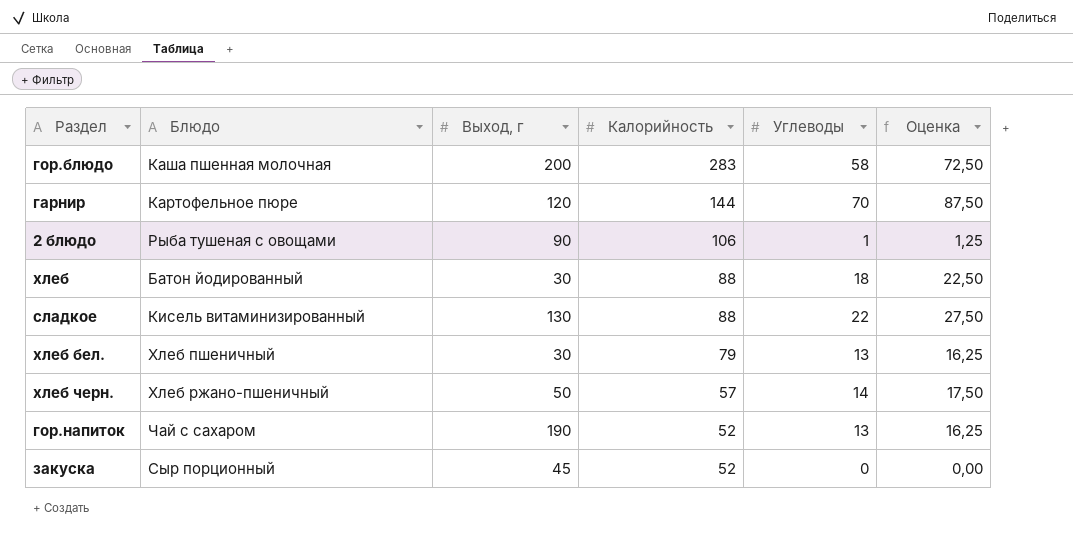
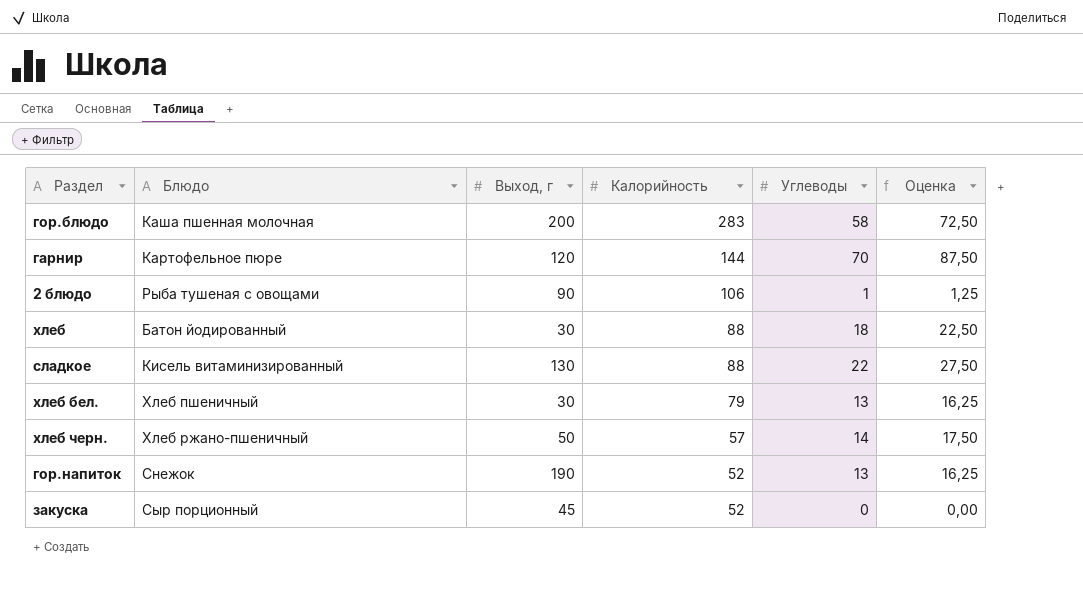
гор.напиток | Блюдо: Чай с сахаром -> Снежок

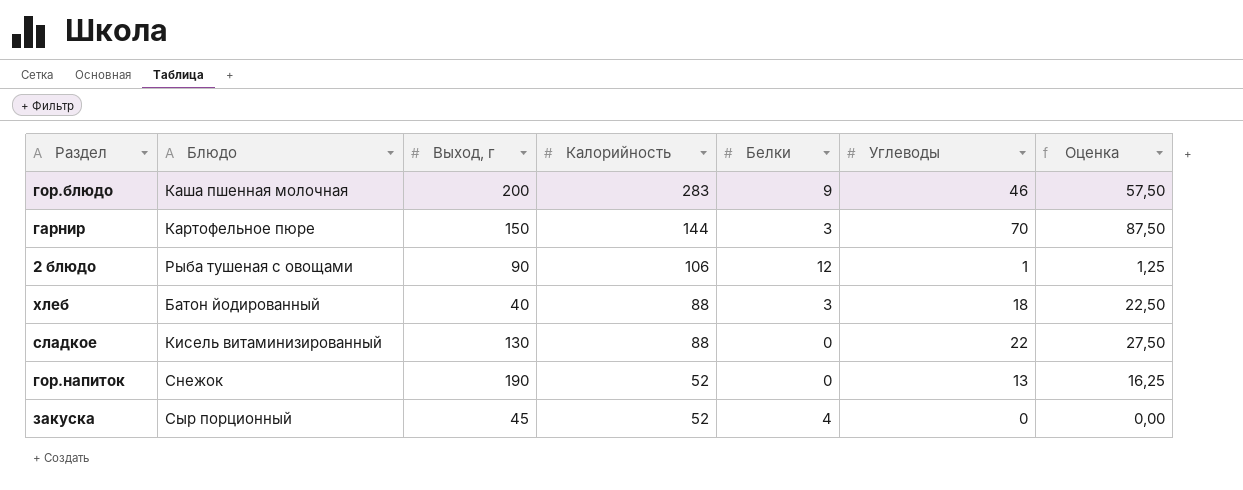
column Белки | position: none -> 5
row хлеб бел.: Хлеб пшеничный | 30 | 79 | 13 | 16,25 -> none
row хлеб черн.: Хлеб ржано-пшеничный | 50 | 57 | 14 | 17,50 -> none
гор.блюдо | Углеводы: 58 -> 46
гор.блюдо | Оценка: 72,50 -> 57,50
гарнир | Выход, г: 120 -> 150
хлеб | Выход, г: 30 -> 40

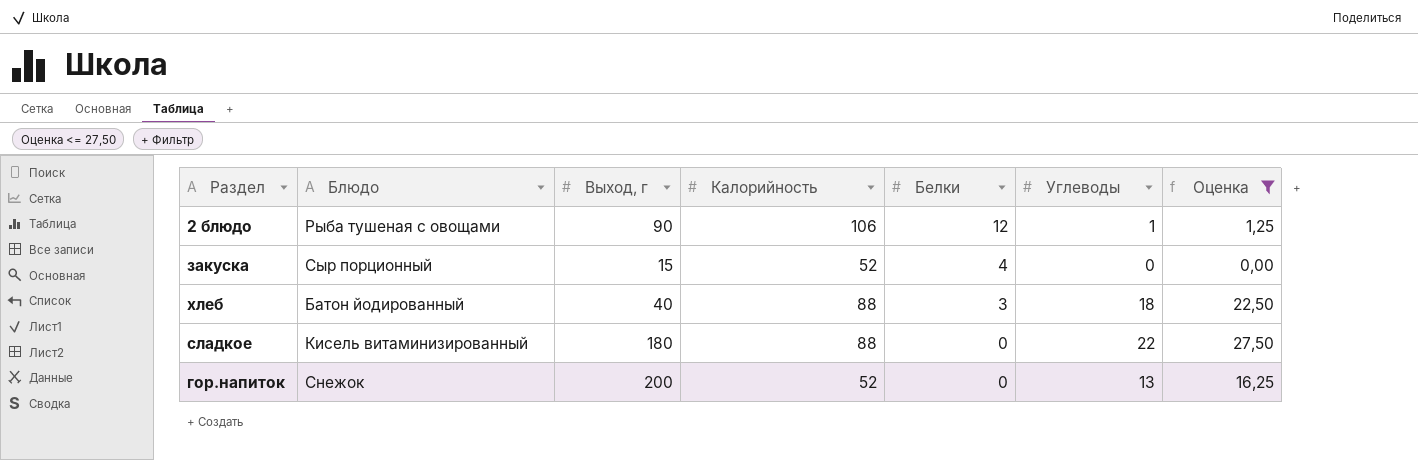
filter: none -> Оценка <= 27,50
row order: Калорийность descending -> Белки descending
закуска | Выход, г: 45 -> 15
сладкое | Выход, г: 130 -> 180
гор.напиток | Выход, г: 190 -> 200

